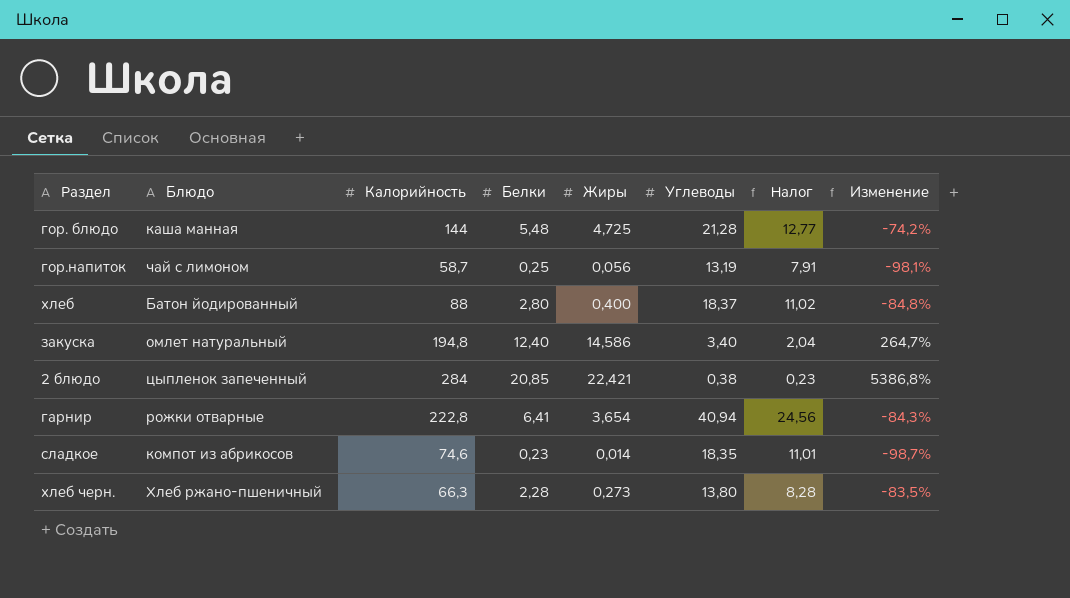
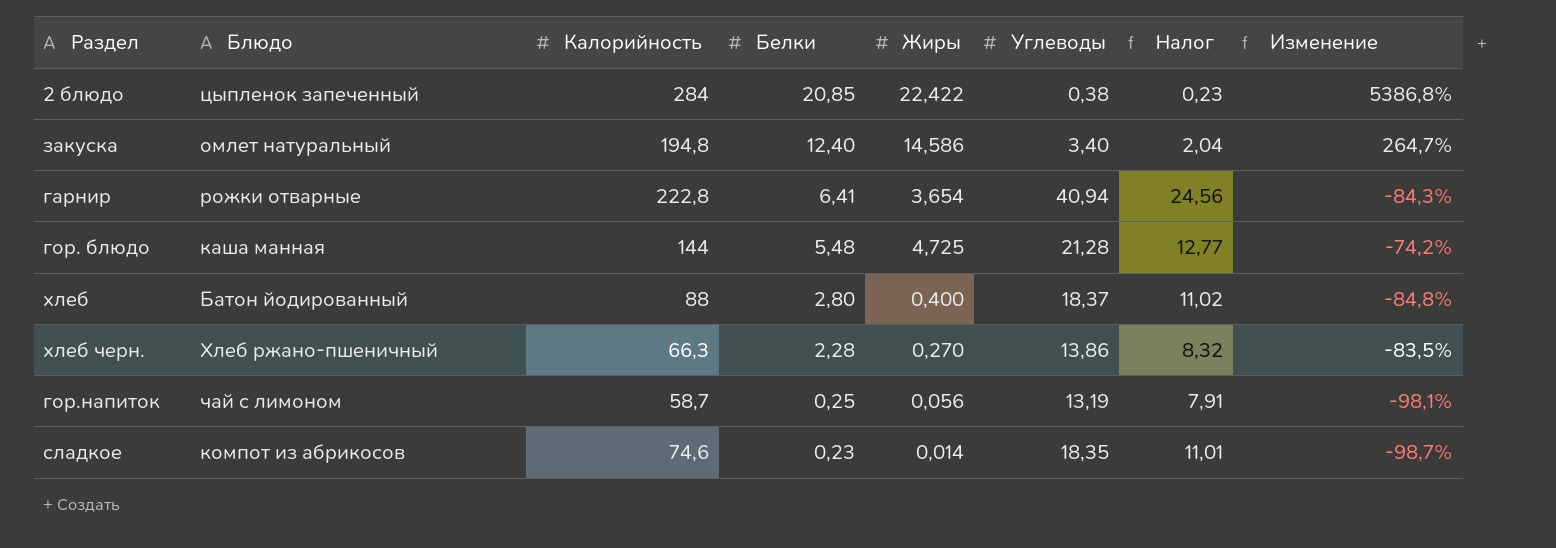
row order: none -> Белки descending
2 блюдо | Жиры: 22,421 -> 22,422
хлеб черн. | Жиры: 0,273 -> 0,270
хлеб черн. | Углеводы: 13,80 -> 13,86
хлеб черн. | Налог: 8,28 -> 8,32

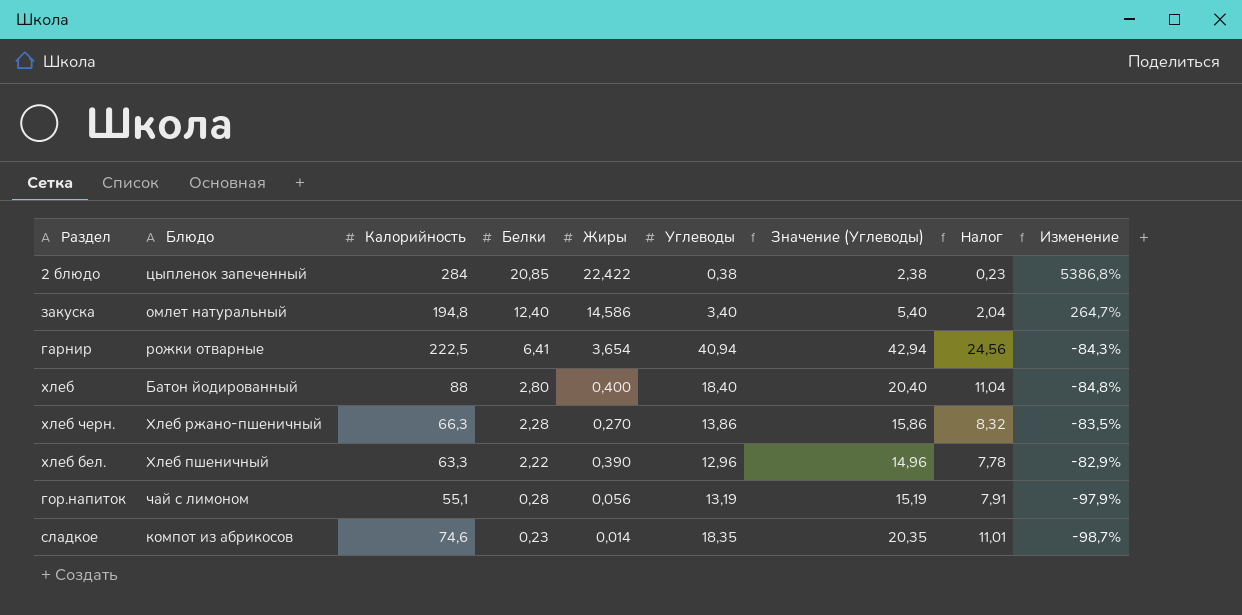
column Значение (Углеводы) | formula: none -> [Углеводы] + 2
row гор. блюдо: каша манная | 144 | 5,48 | 4,725 | 21,28 | 12,77 | -74,2% -> none
гарнир | Калорийность: 222,8 -> 222,5
хлеб | Углеводы: 18,37 -> 18,40
хлеб | Налог: 11,02 -> 11,04
row хлеб бел.: none -> Хлеб пшеничный | 63,3 | 2,22 | 0,390 | 12,96 | 14,96 | 7,78 | -82,9%
гор.напиток | Калорийность: 58,7 -> 55,1
гор.напиток | Белки: 0,25 -> 0,28
гор.напиток | Изменение: -98,1% -> -97,9%

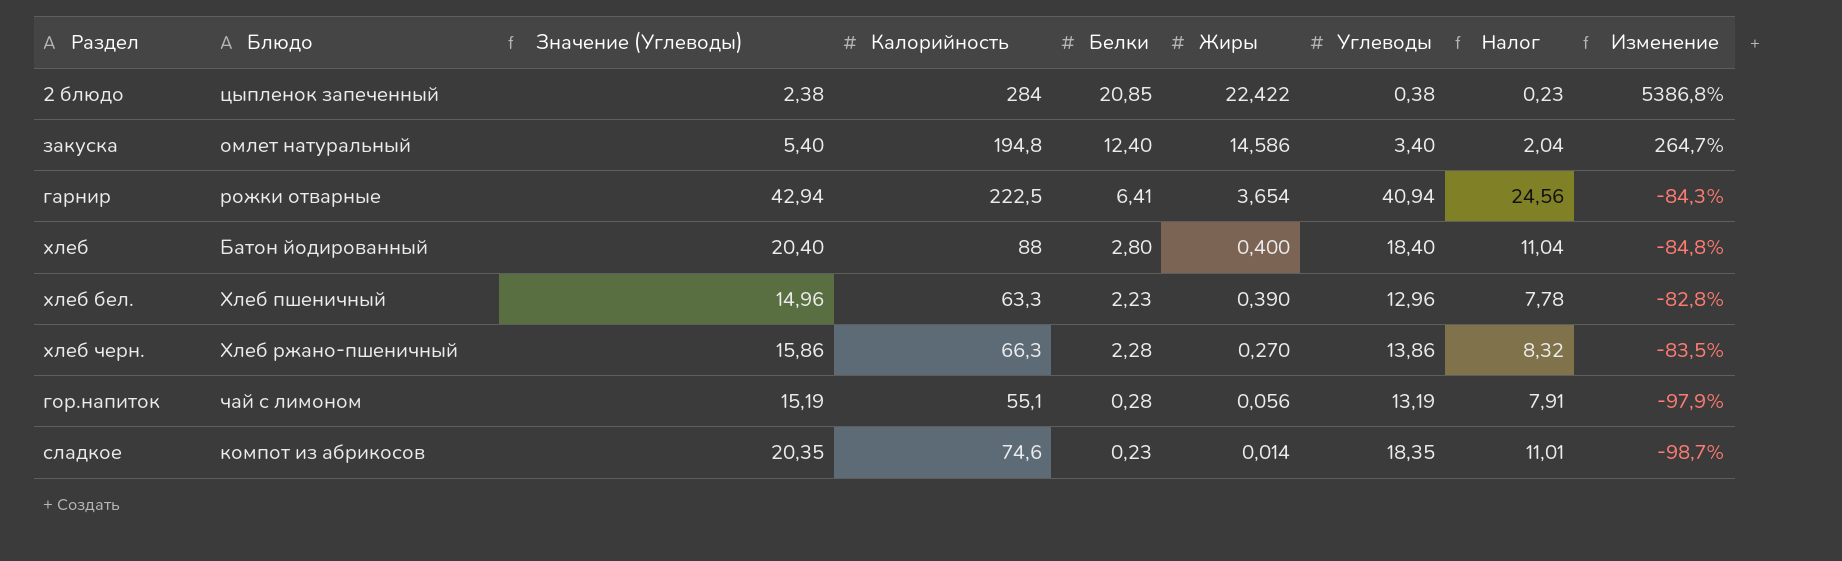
row order: Белки descending -> Жиры descending
column Значение (Углеводы) | position: 7 -> 3
хлеб бел. | Белки: 2,22 -> 2,23
хлеб бел. | Изменение: -82,9% -> -82,8%

